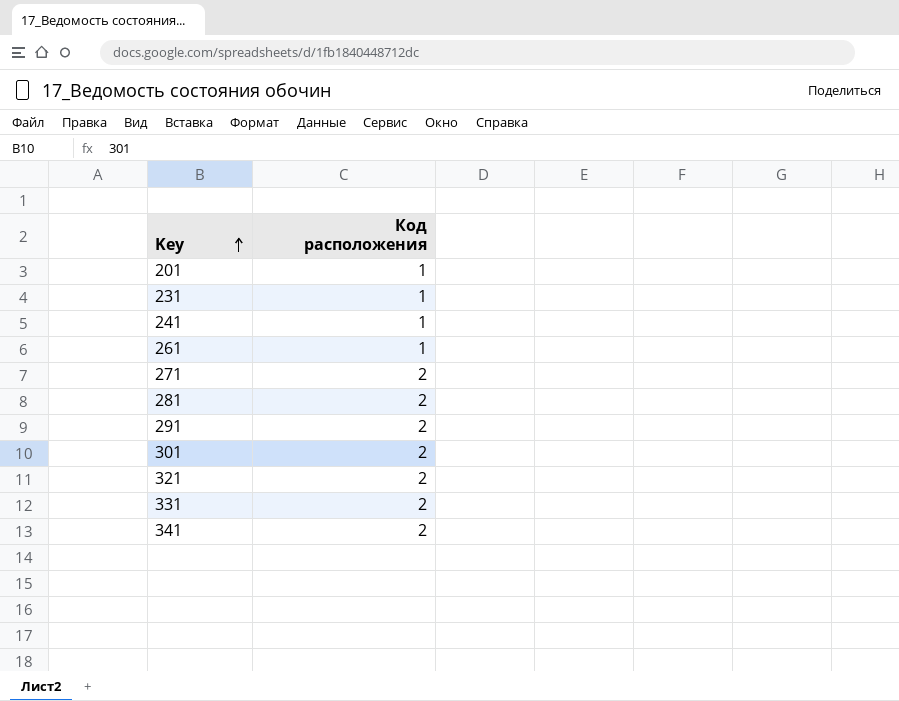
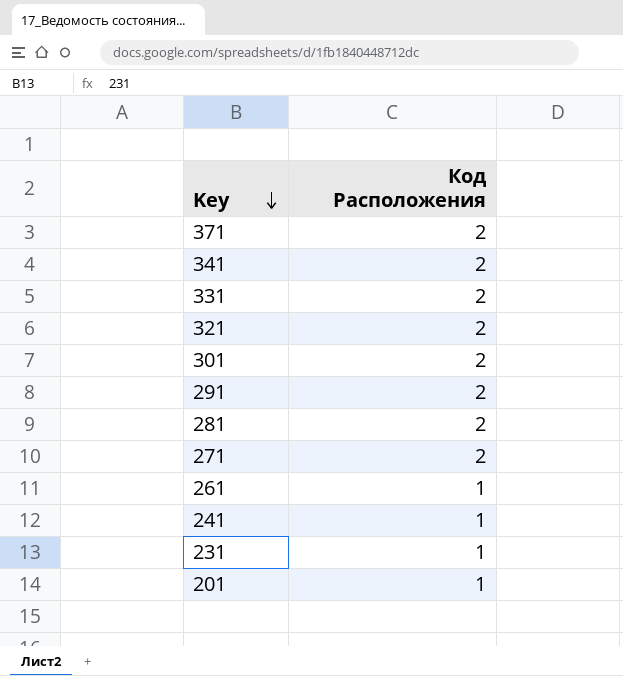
row order: Key ascending -> Key descending
column name: Код расположения -> Код Расположения
row 371: none -> 2

